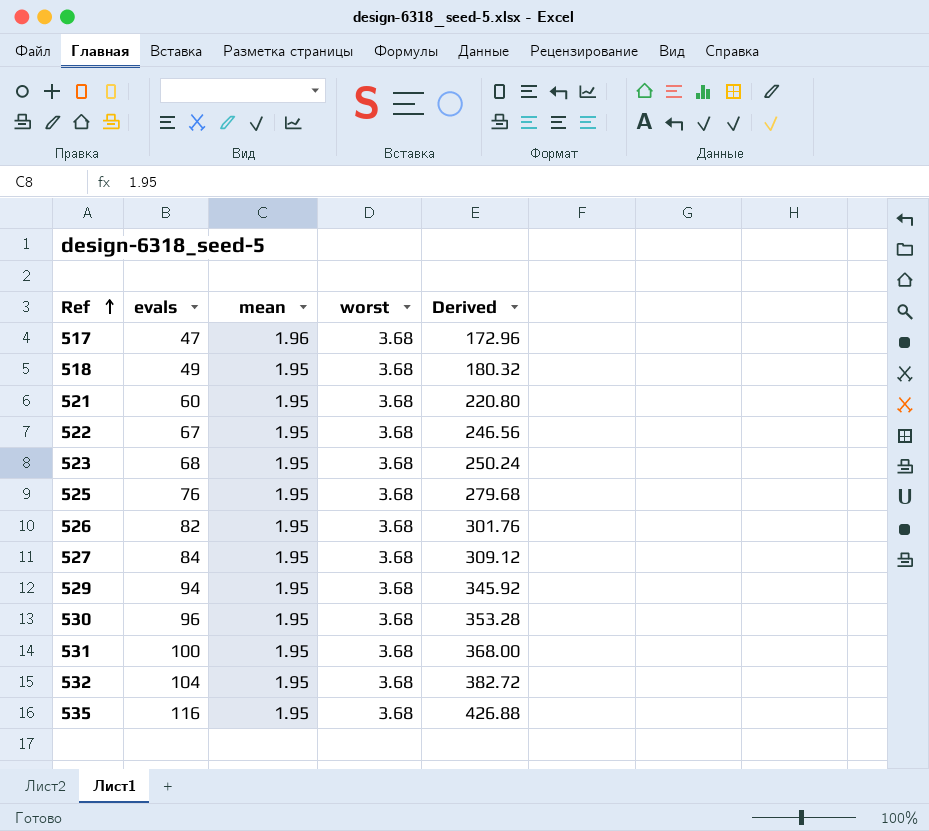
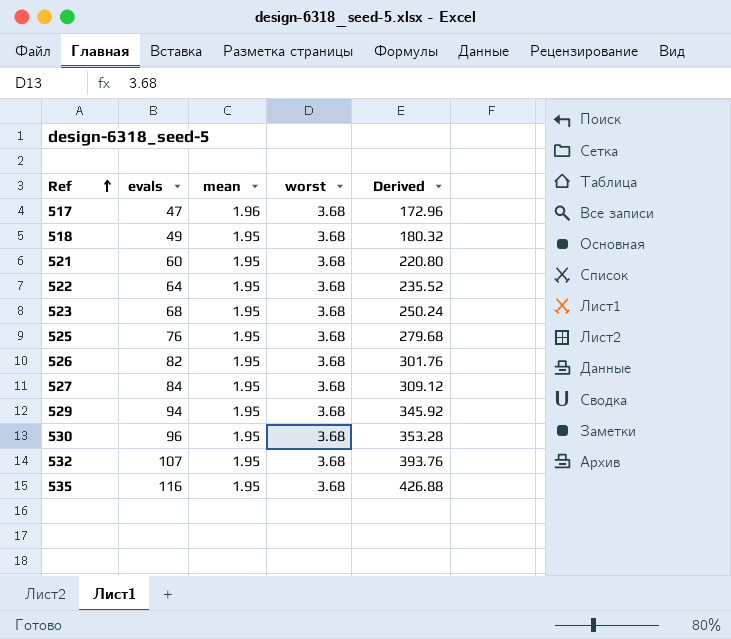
row 531: 100 | 1.95 | 3.68 | 368.00 -> none
522 | evals: 67 -> 64
522 | Derived: 246.56 -> 235.52
532 | evals: 104 -> 107
532 | Derived: 382.72 -> 393.76

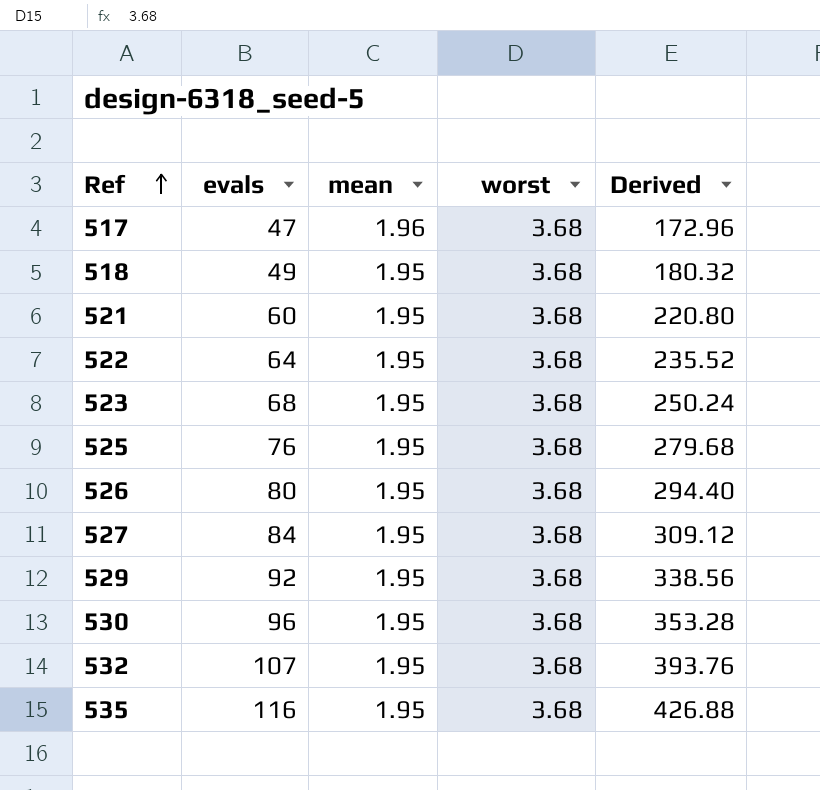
526 | evals: 82 -> 80
526 | Derived: 301.76 -> 294.40
529 | evals: 94 -> 92
529 | Derived: 345.92 -> 338.56

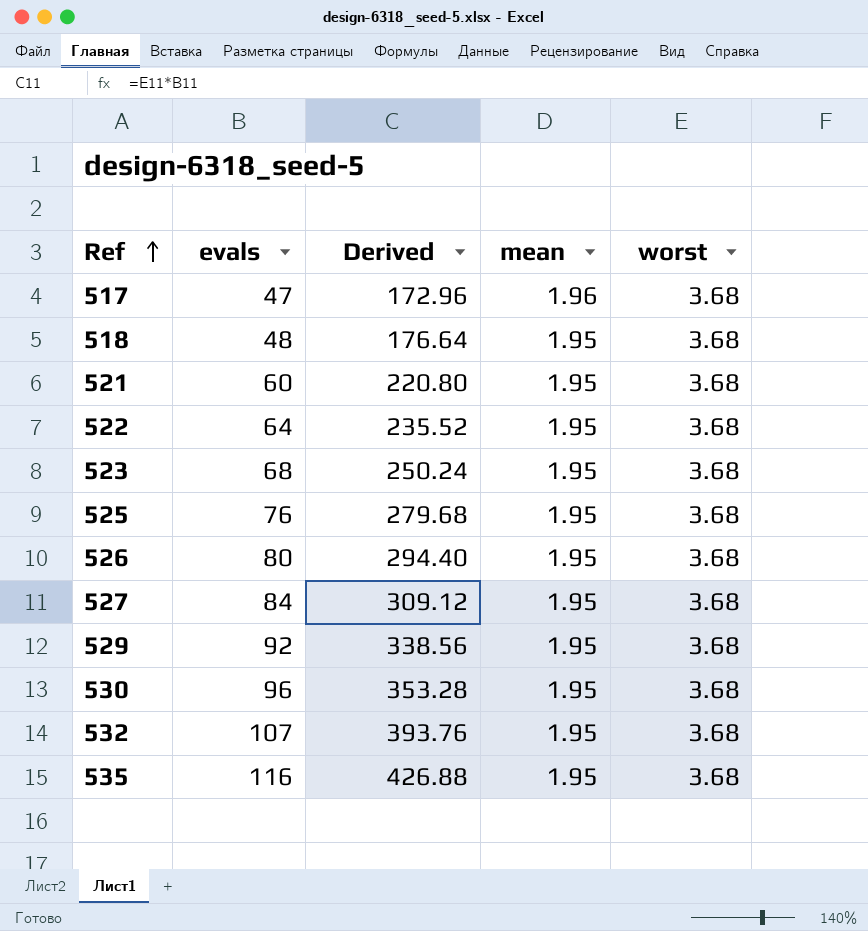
column Derived | position: 5 -> 3
518 | evals: 49 -> 48
518 | Derived: 180.32 -> 176.64

